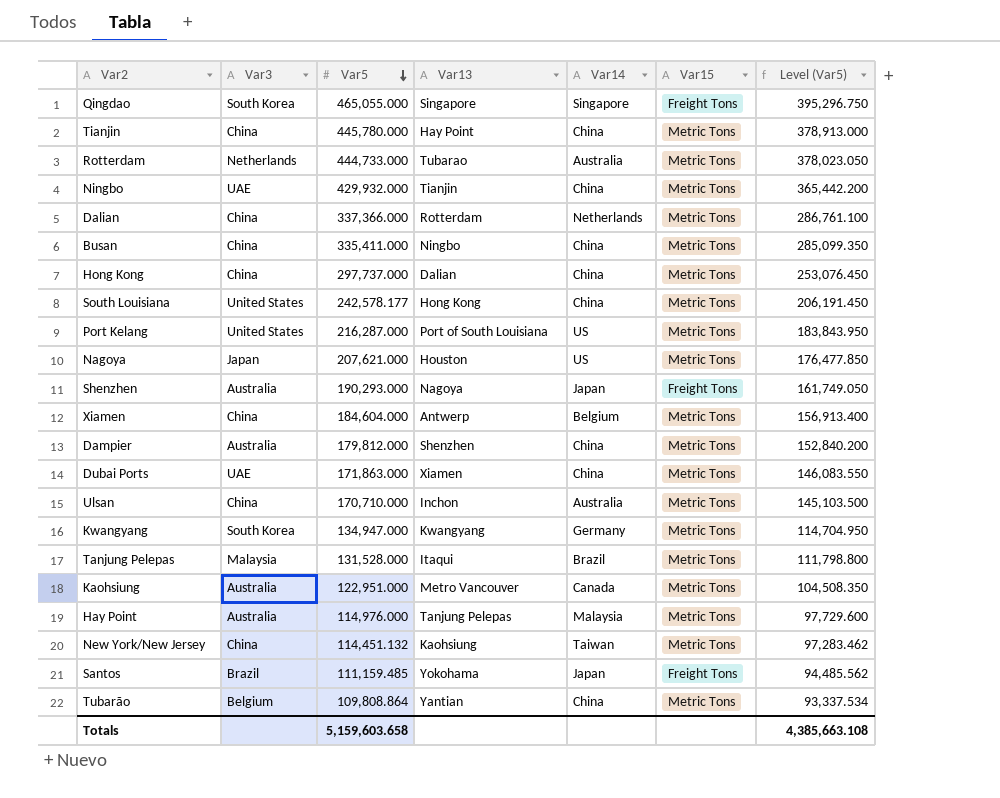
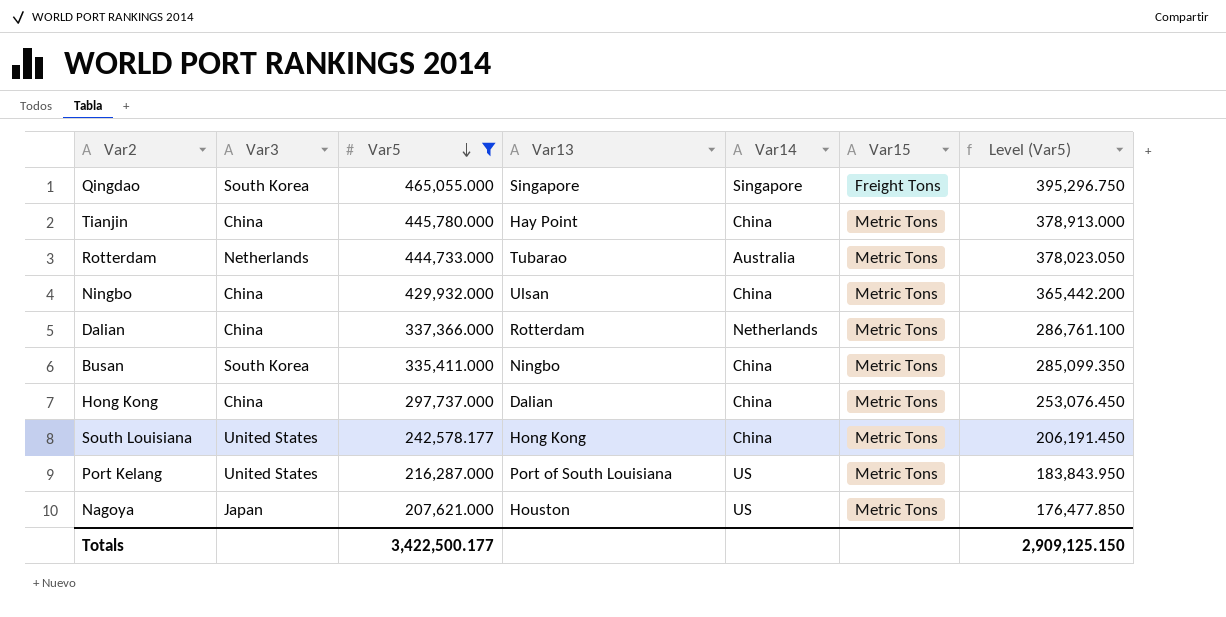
filter: none -> Var5 >= 207,621.000
Ningbo | Var3: UAE -> China
Ningbo | Var13: Tianjin -> Ulsan
Busan | Var3: China -> South Korea
Totals | Var5: 5,159,603.658 -> 3,422,500.177
Totals | Level (Var5): 4,385,663.108 -> 2,909,125.150

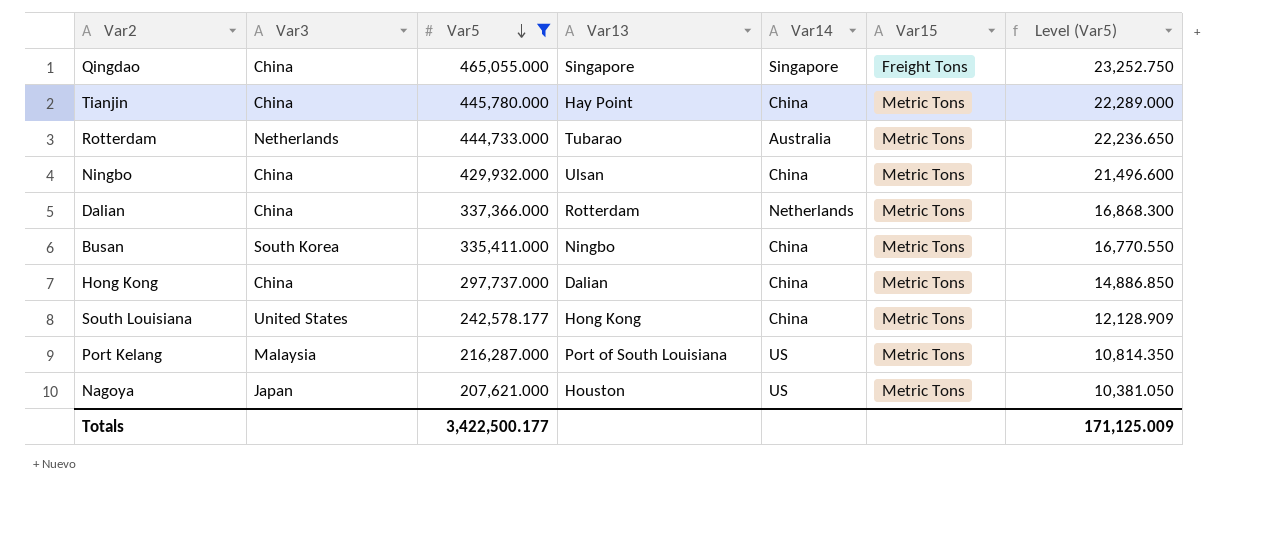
column Level (Var5) | formula: [Var5] * 0.85 -> [Var5] * 0.05
Qingdao | Var3: South Korea -> China
Port Kelang | Var3: United States -> Malaysia
Totals | Level (Var5): 2,909,125.150 -> 171,125.009

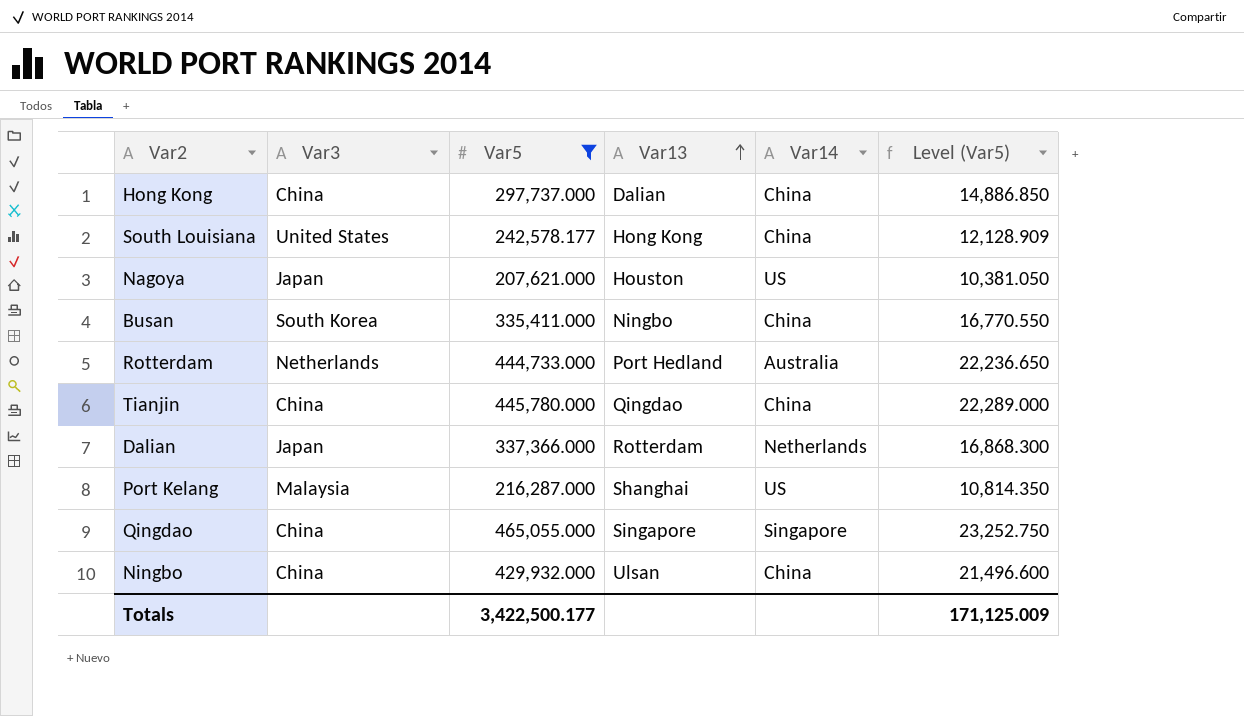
row order: Var5 descending -> Var13 ascending
column Var15 | position: 6 -> none
Rotterdam | Var13: Tubarao -> Port Hedland
Tianjin | Var13: Hay Point -> Qingdao
Dalian | Var3: China -> Japan
Port Kelang | Var13: Port of South Louisiana -> Shanghai

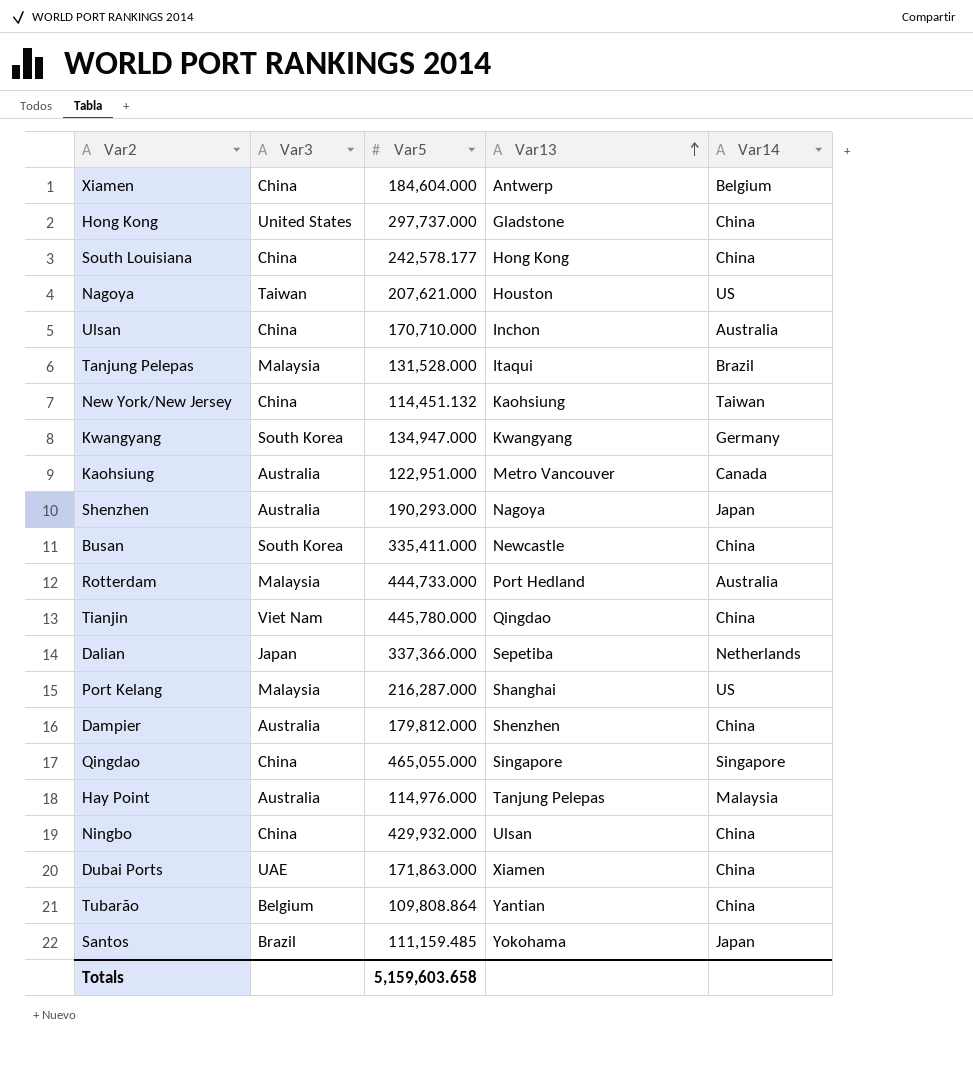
filter: Var5 >= 207,621.000 -> none
column Level (Var5) | formula: [Var5] * 0.05 -> none
Hong Kong | Var3: China -> United States
Hong Kong | Var13: Dalian -> Gladstone
South Louisiana | Var3: United States -> China
Nagoya | Var3: Japan -> Taiwan
Busan | Var13: Ningbo -> Newcastle
Rotterdam | Var3: Netherlands -> Malaysia
Tianjin | Var3: China -> Viet Nam
Dalian | Var13: Rotterdam -> Sepetiba
Totals | Var5: 3,422,500.177 -> 5,159,603.658

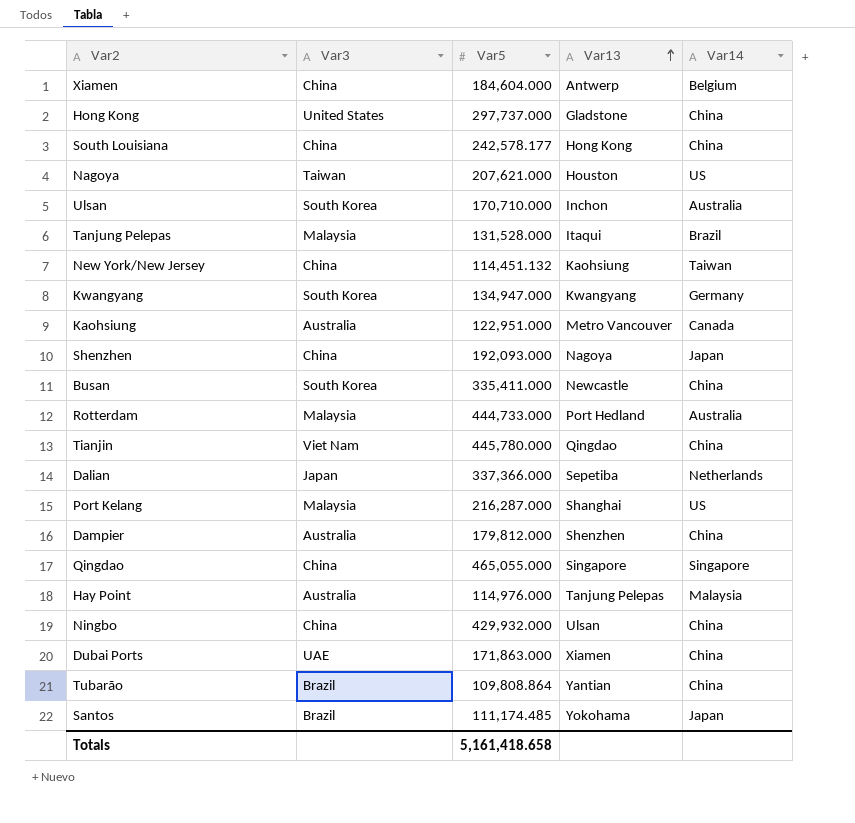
Ulsan | Var3: China -> South Korea
Shenzhen | Var3: Australia -> China
Shenzhen | Var5: 190,293.000 -> 192,093.000
Tubarão | Var3: Belgium -> Brazil
Santos | Var5: 111,159.485 -> 111,174.485
Totals | Var5: 5,159,603.658 -> 5,161,418.658

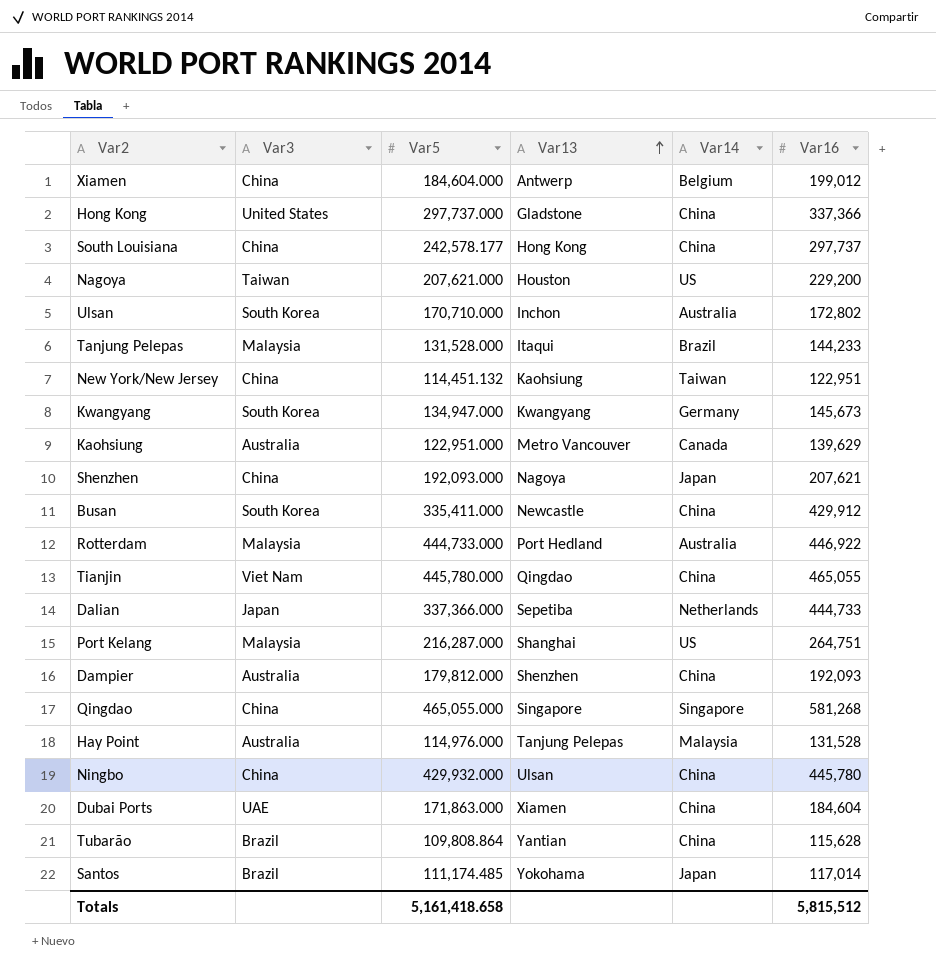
column Var16 | position: none -> 6

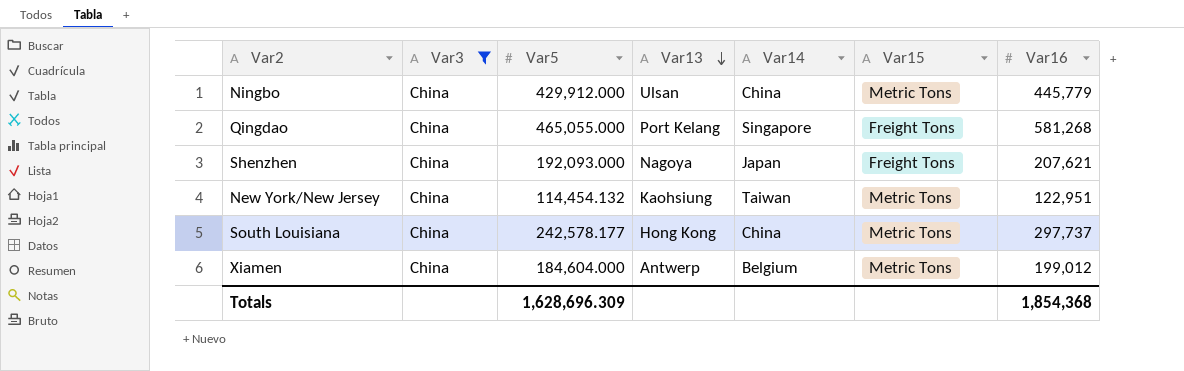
filter: none -> Var3 = China
row order: Var13 ascending -> Var13 descending
column Var15 | position: none -> 6
Ningbo | Var5: 429,932.000 -> 429,912.000
Ningbo | Var16: 445,780 -> 445,779
Qingdao | Var13: Singapore -> Port Kelang
New York/New Jersey | Var5: 114,451.132 -> 114,454.132
Totals | Var5: 5,161,418.658 -> 1,628,696.309
Totals | Var16: 5,815,512 -> 1,854,368

